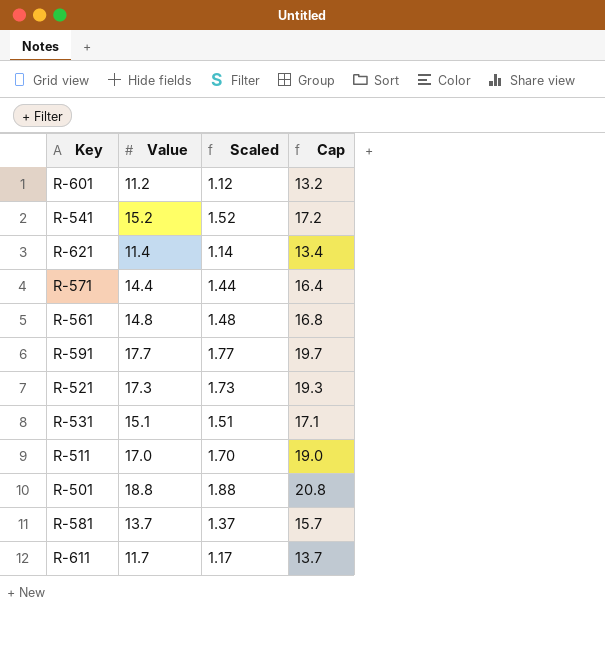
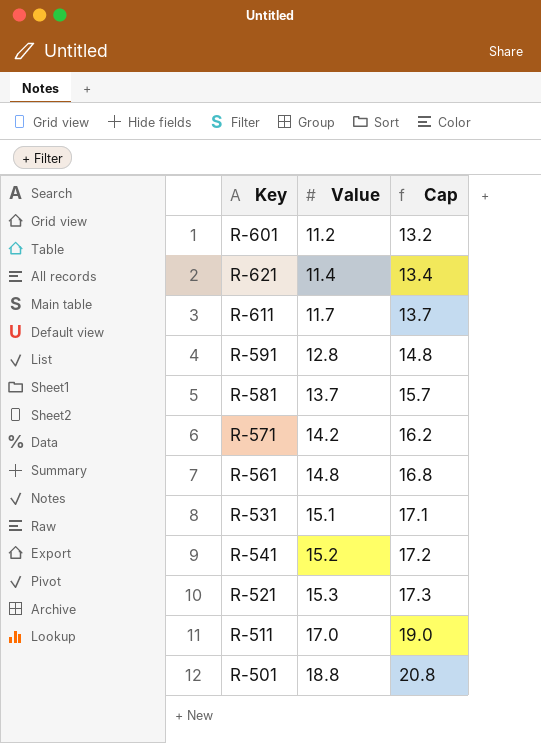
row order: none -> Value ascending
column Scaled | formula: [Value] * 0.1 -> none
R-591 | Value: 17.7 -> 12.8
R-591 | Cap: 19.7 -> 14.8
R-571 | Value: 14.4 -> 14.2
R-571 | Cap: 16.4 -> 16.2
R-521 | Value: 17.3 -> 15.3
R-521 | Cap: 19.3 -> 17.3

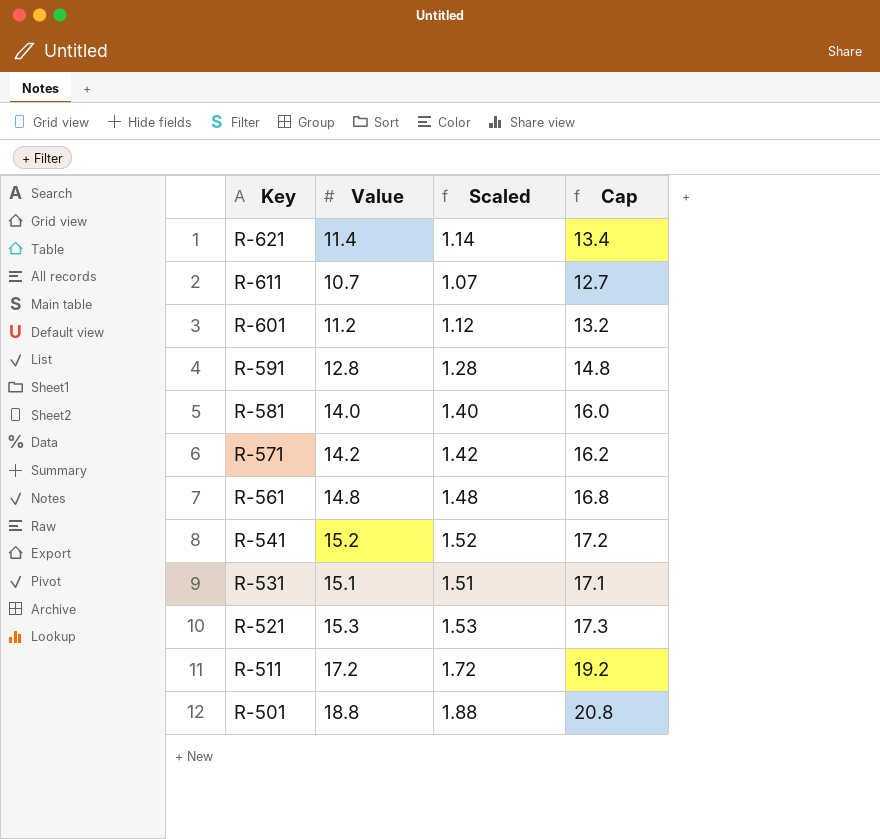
row order: Value ascending -> Key descending
column Scaled | formula: none -> [Value] * 0.1
R-611 | Value: 11.7 -> 10.7
R-611 | Cap: 13.7 -> 12.7
R-581 | Value: 13.7 -> 14.0
R-581 | Cap: 15.7 -> 16.0
R-511 | Value: 17.0 -> 17.2
R-511 | Cap: 19.0 -> 19.2

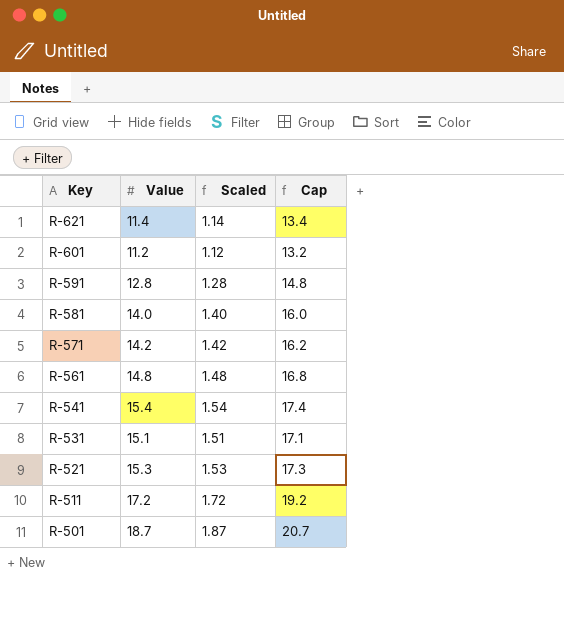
row R-611: 10.7 | 1.07 | 12.7 -> none
R-541 | Value: 15.2 -> 15.4
R-541 | Scaled: 1.52 -> 1.54
R-541 | Cap: 17.2 -> 17.4
R-501 | Value: 18.8 -> 18.7
R-501 | Scaled: 1.88 -> 1.87
R-501 | Cap: 20.8 -> 20.7

